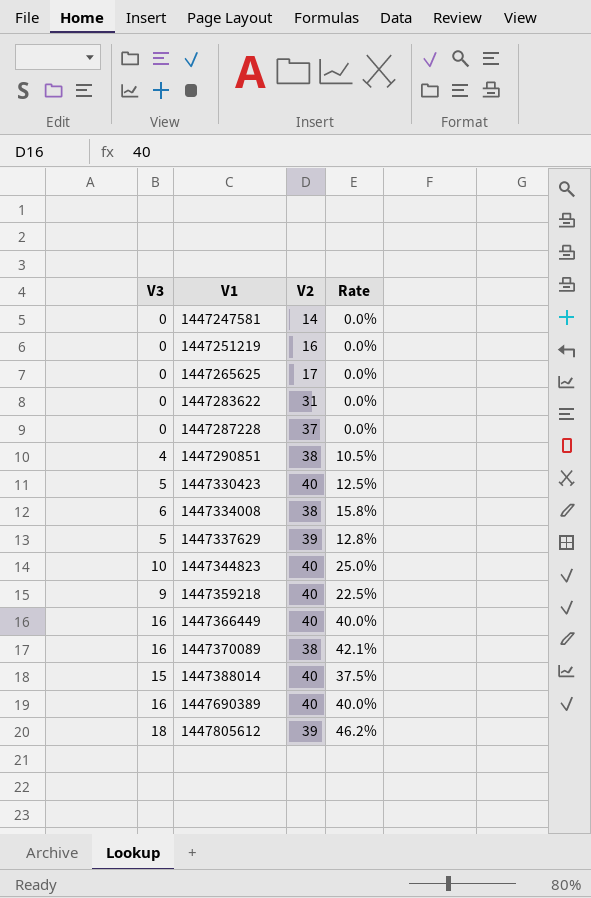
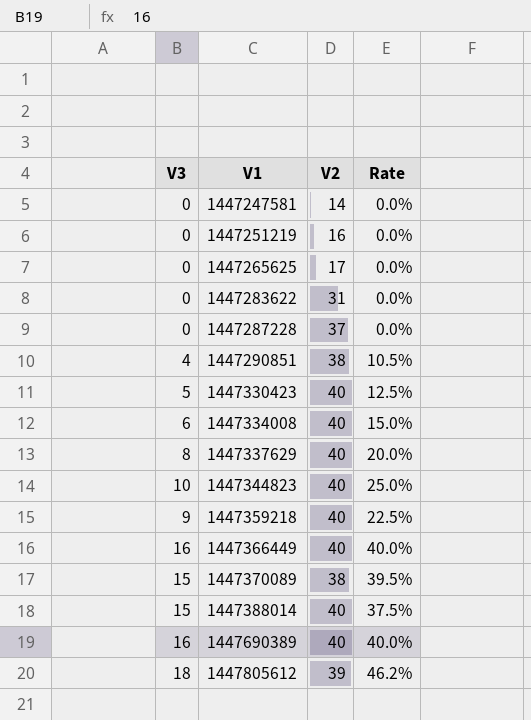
1447334008 | V2: 38 -> 40
1447334008 | Rate: 15.8% -> 15.0%
1447337629 | V3: 5 -> 8
1447337629 | V2: 39 -> 40
1447337629 | Rate: 12.8% -> 20.0%
1447370089 | V3: 16 -> 15
1447370089 | Rate: 42.1% -> 39.5%

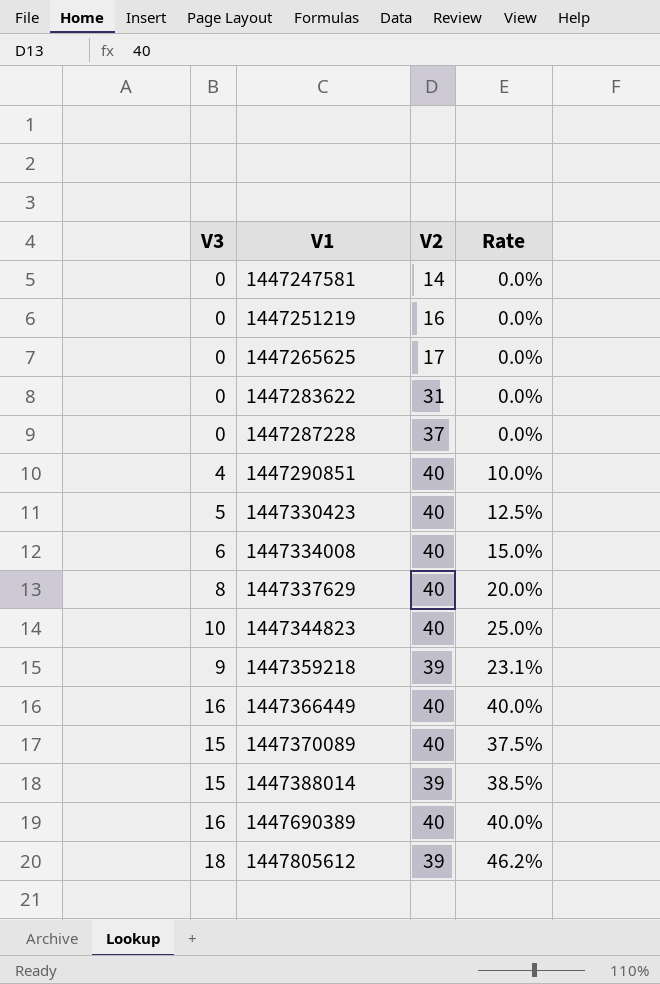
1447290851 | V2: 38 -> 40
1447290851 | Rate: 10.5% -> 10.0%
1447359218 | V2: 40 -> 39
1447359218 | Rate: 22.5% -> 23.1%
1447370089 | V2: 38 -> 40
1447370089 | Rate: 39.5% -> 37.5%
1447388014 | V2: 40 -> 39
1447388014 | Rate: 37.5% -> 38.5%

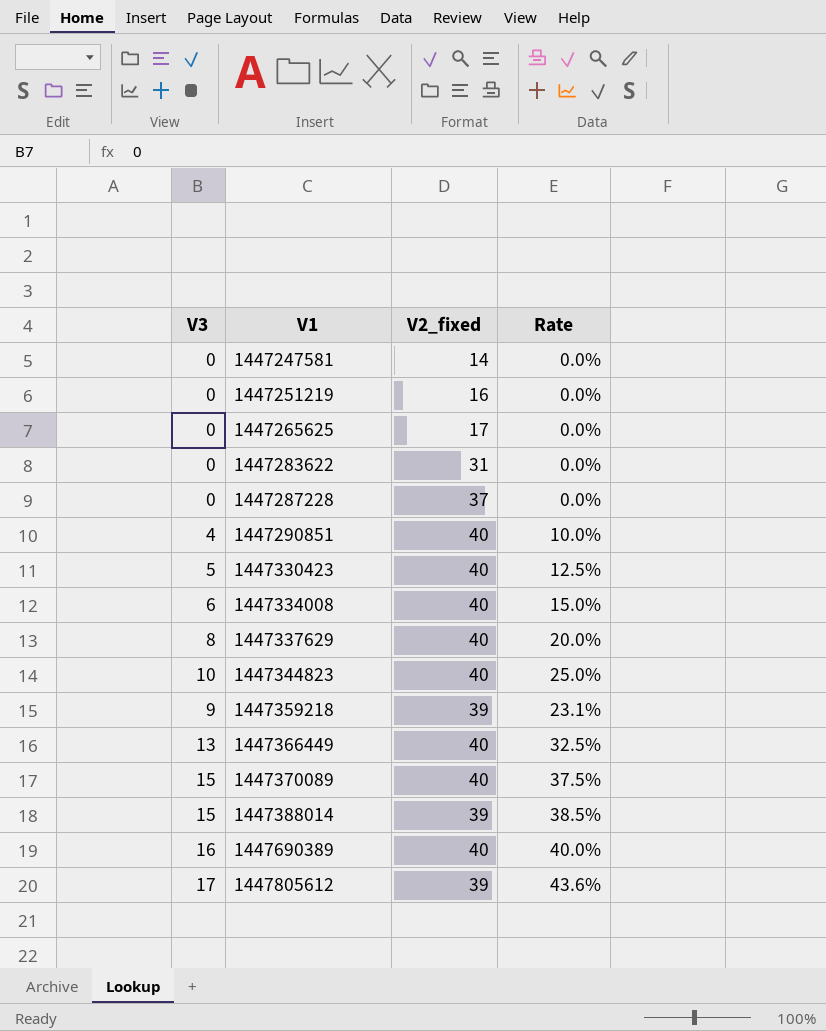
column name: V2 -> V2_fixed
1447366449 | V3: 16 -> 13
1447366449 | Rate: 40.0% -> 32.5%
1447805612 | V3: 18 -> 17
1447805612 | Rate: 46.2% -> 43.6%

